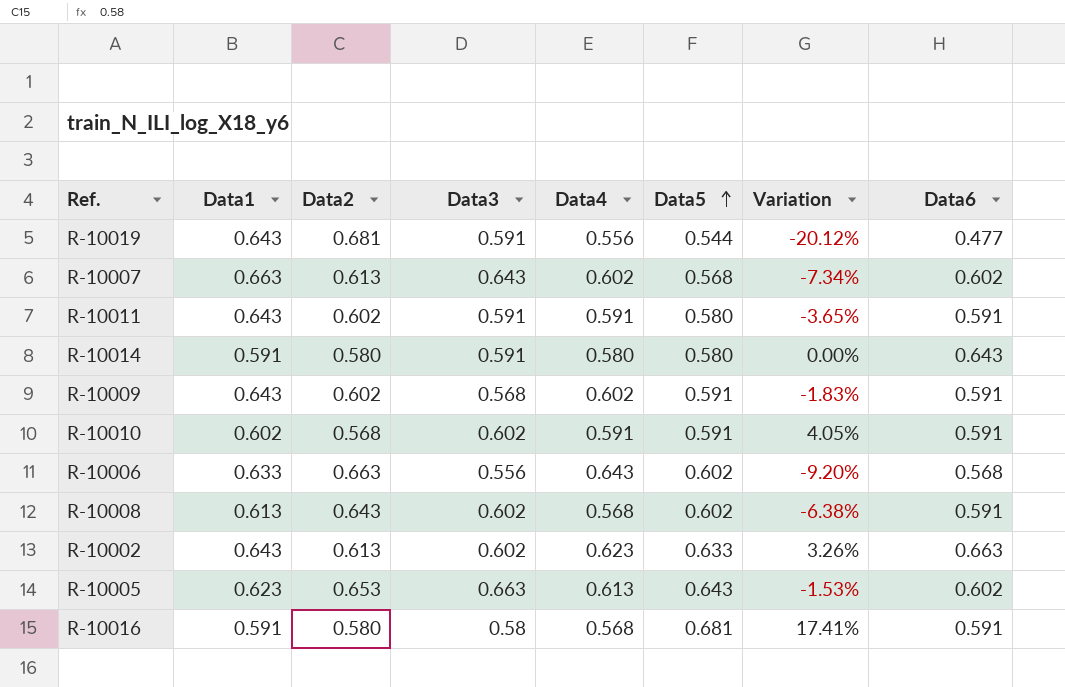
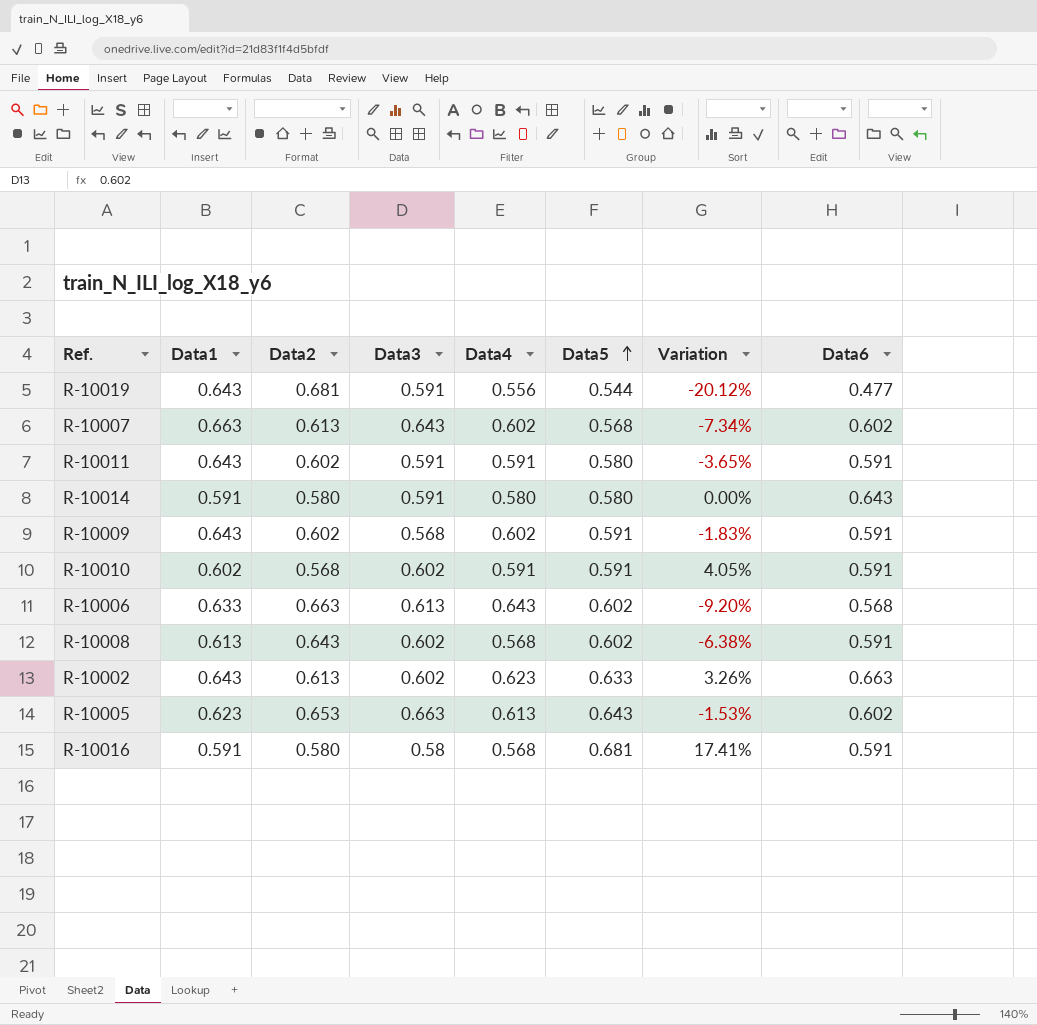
R-10006 | Data3: 0.556 -> 0.613

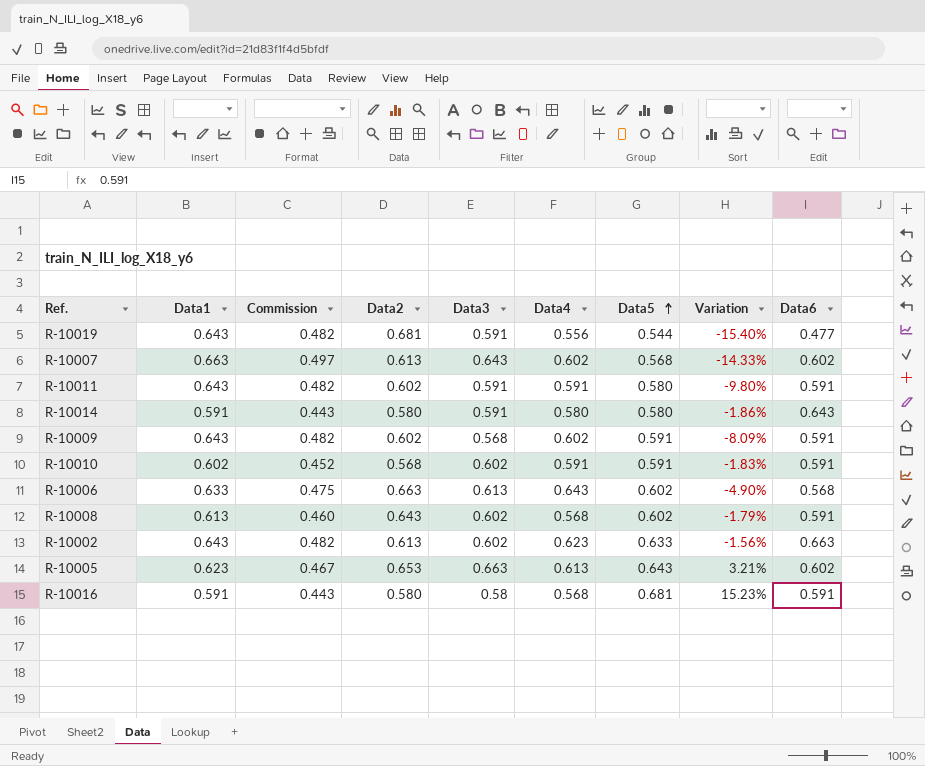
column Commission | formula: none -> [Data1] * 0.75
column Variation | formula: ([Data5] - [Data2]) / [Data2] -> ([Data5] - [Data1]) / [Data1]

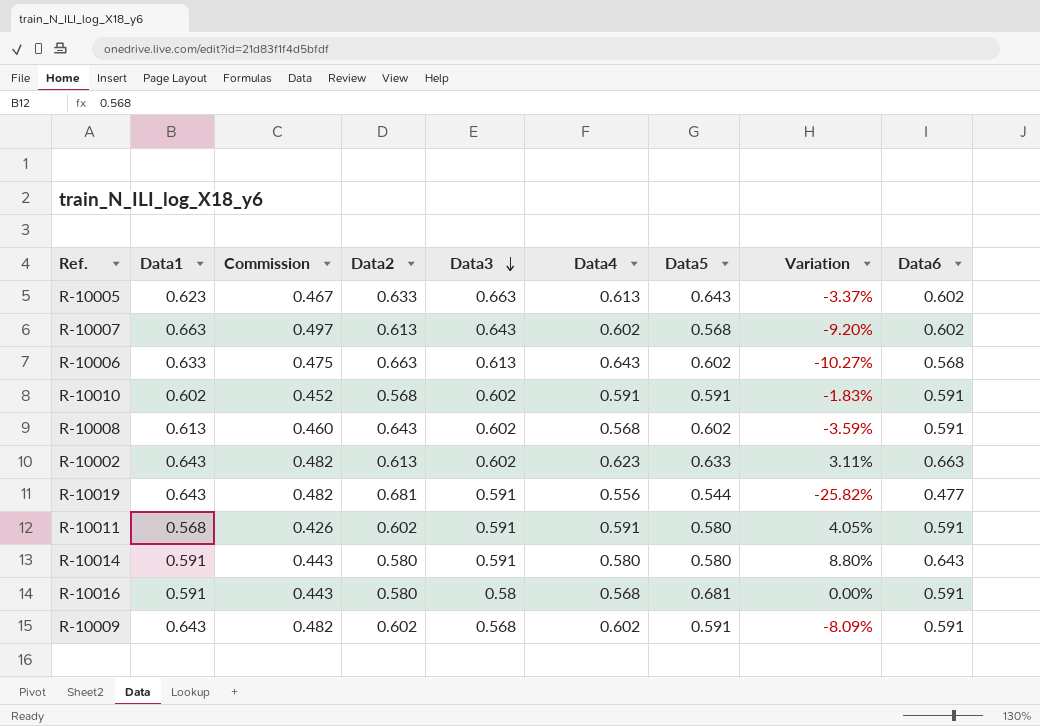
row order: Data5 ascending -> Data3 descending
column Variation | formula: ([Data5] - [Data1]) / [Data1] -> ([Data6] - [Data1]) / [Data1]
R-10005 | Data2: 0.653 -> 0.633
R-10011 | Data1: 0.643 -> 0.568
R-10011 | Commission: 0.482 -> 0.426

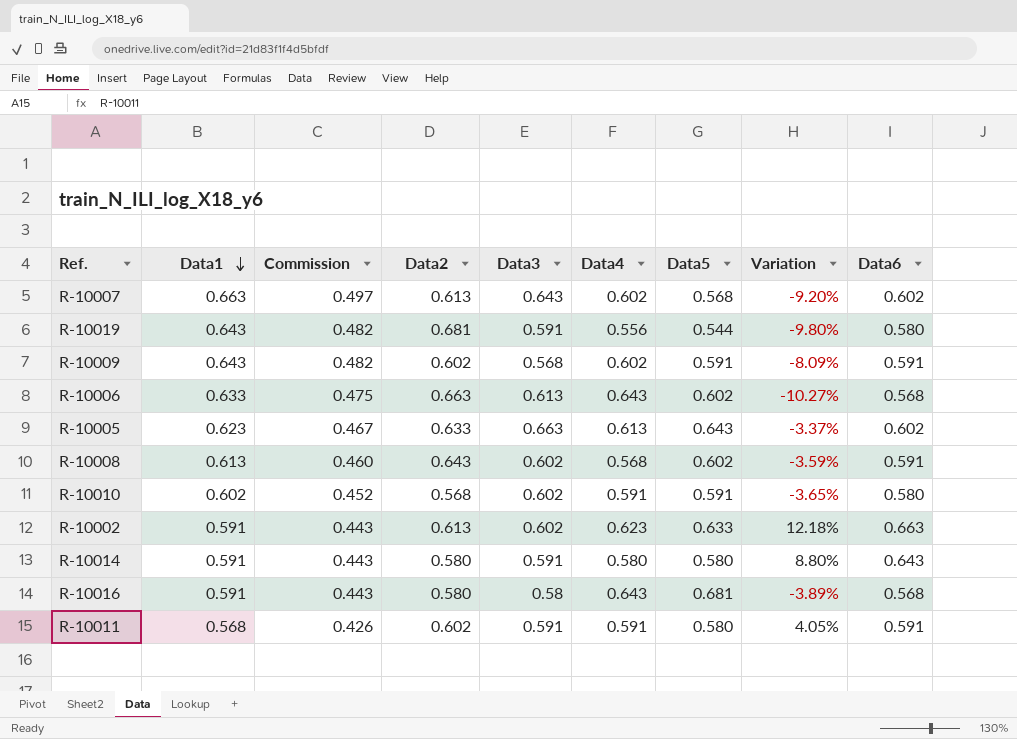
row order: Data3 descending -> Data1 descending
R-10019 | Variation: -25.82% -> -9.80%
R-10019 | Data6: 0.477 -> 0.580
R-10010 | Variation: -1.83% -> -3.65%
R-10010 | Data6: 0.591 -> 0.580
R-10002 | Data1: 0.643 -> 0.591
R-10002 | Commission: 0.482 -> 0.443
R-10002 | Variation: 3.11% -> 12.18%
R-10016 | Data4: 0.568 -> 0.643
R-10016 | Variation: 0.00% -> -3.89%
R-10016 | Data6: 0.591 -> 0.568

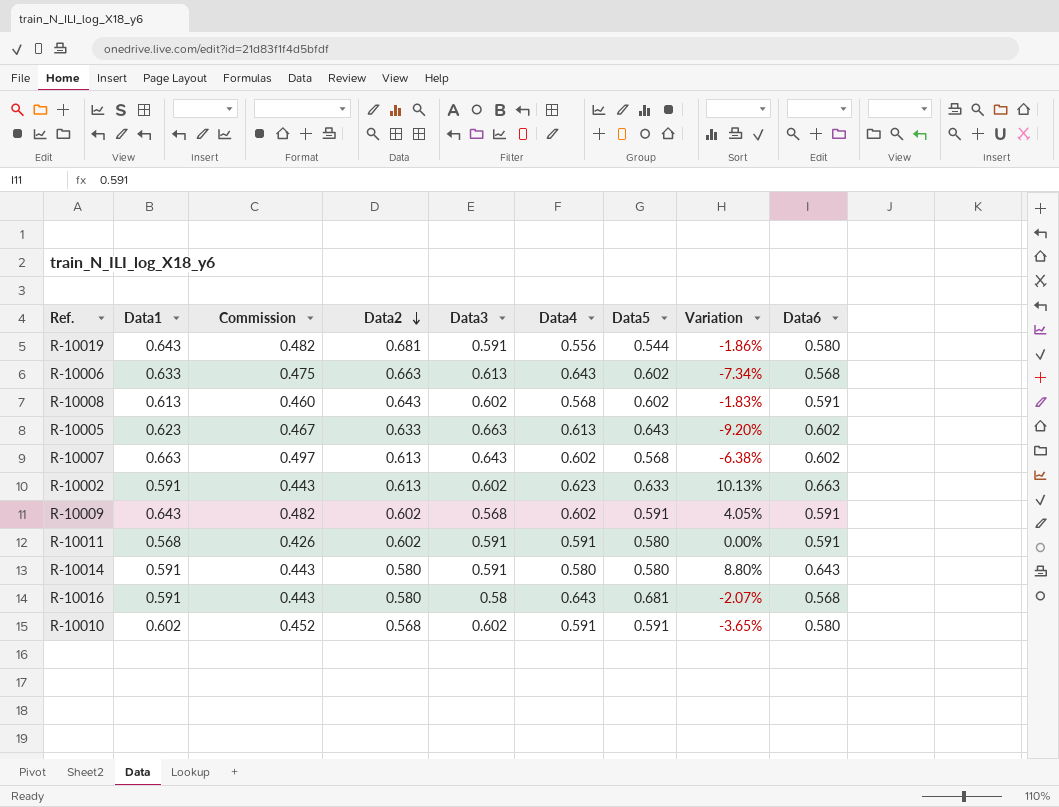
row order: Data1 descending -> Data2 descending
column Variation | formula: ([Data6] - [Data1]) / [Data1] -> ([Data6] - [Data3]) / [Data3]

